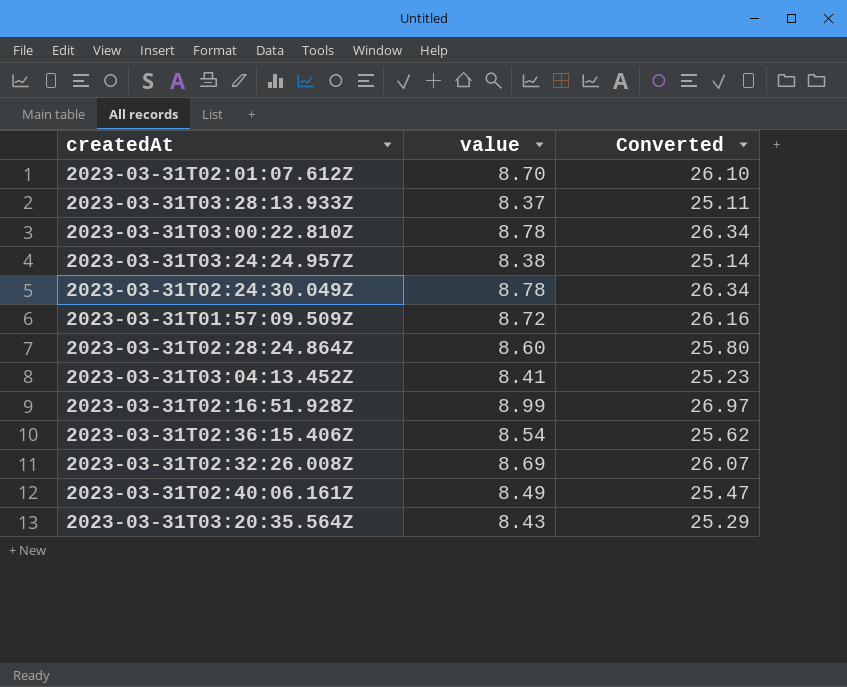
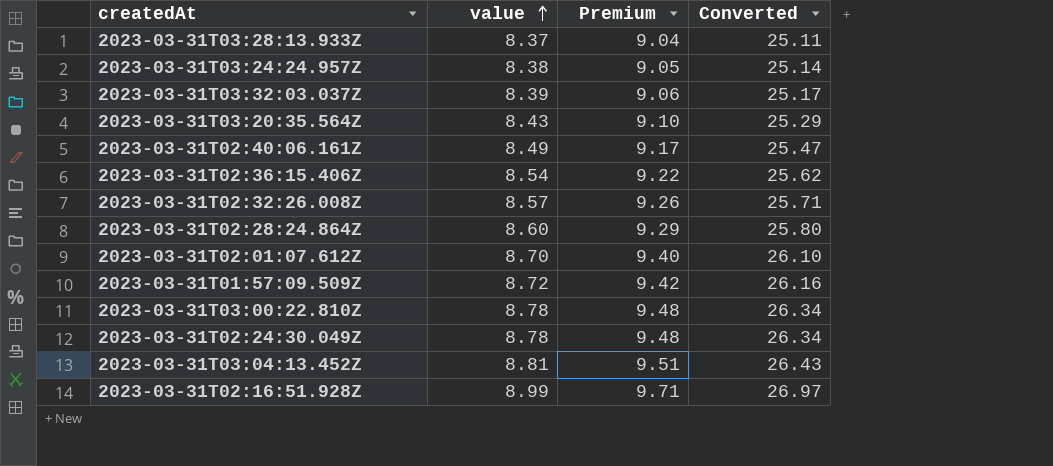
row order: none -> value ascending
column Premium | formula: none -> [value] * 1.08
row 2023-03-31T03:32:03.037Z: none -> 8.39 | 9.06 | 25.17
2023-03-31T02:32:26.008Z | value: 8.69 -> 8.57
2023-03-31T02:32:26.008Z | Converted: 26.07 -> 25.71
2023-03-31T03:04:13.452Z | value: 8.41 -> 8.81
2023-03-31T03:04:13.452Z | Converted: 25.23 -> 26.43

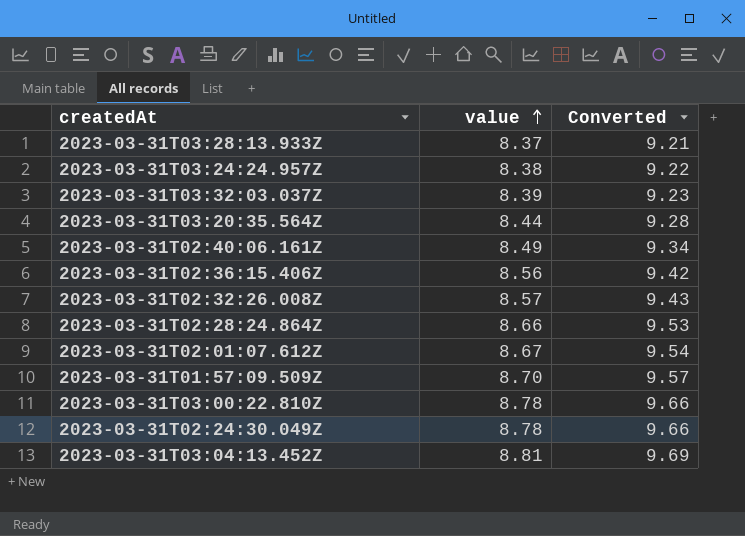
column Premium | formula: [value] * 1.08 -> none
column Converted | formula: [value] * 3 -> [value] * 1.1
row 2023-03-31T02:16:51.928Z: 8.99 | 9.71 | 26.97 -> none
2023-03-31T03:20:35.564Z | value: 8.43 -> 8.44
2023-03-31T02:36:15.406Z | value: 8.54 -> 8.56
2023-03-31T02:28:24.864Z | value: 8.60 -> 8.66
2023-03-31T02:01:07.612Z | value: 8.70 -> 8.67
2023-03-31T01:57:09.509Z | value: 8.72 -> 8.70

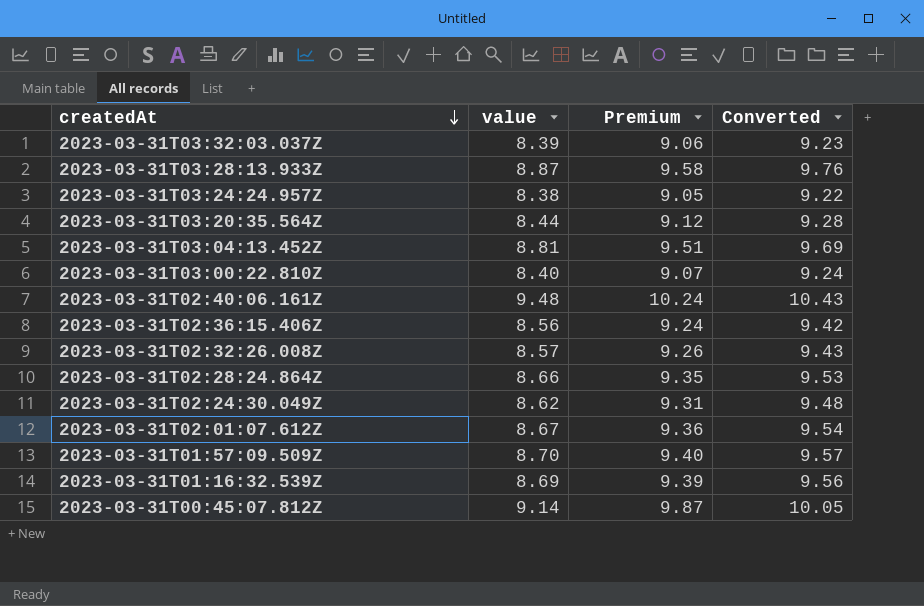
row order: value ascending -> createdAt descending
column Premium | formula: none -> [value] * 1.08
2023-03-31T03:28:13.933Z | value: 8.37 -> 8.87
2023-03-31T03:28:13.933Z | Converted: 9.21 -> 9.76
2023-03-31T03:00:22.810Z | value: 8.78 -> 8.40
2023-03-31T03:00:22.810Z | Converted: 9.66 -> 9.24
2023-03-31T02:40:06.161Z | value: 8.49 -> 9.48
2023-03-31T02:40:06.161Z | Converted: 9.34 -> 10.43
2023-03-31T02:24:30.049Z | value: 8.78 -> 8.62
2023-03-31T02:24:30.049Z | Converted: 9.66 -> 9.48
row 2023-03-31T01:16:32.539Z: none -> 8.69 | 9.39 | 9.56
row 2023-03-31T00:45:07.812Z: none -> 9.14 | 9.87 | 10.05

